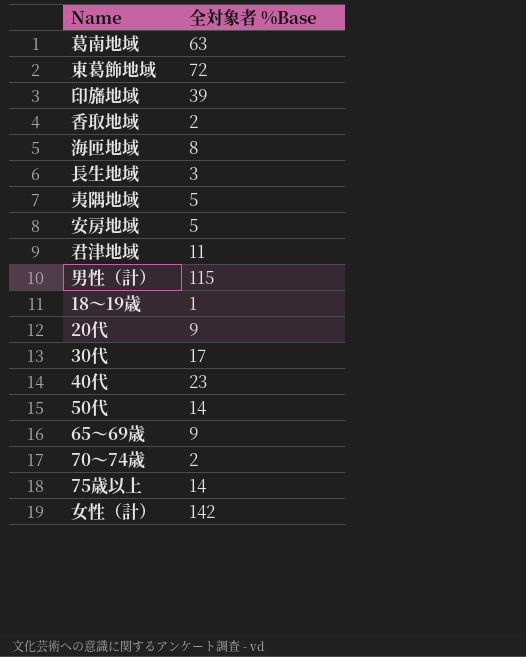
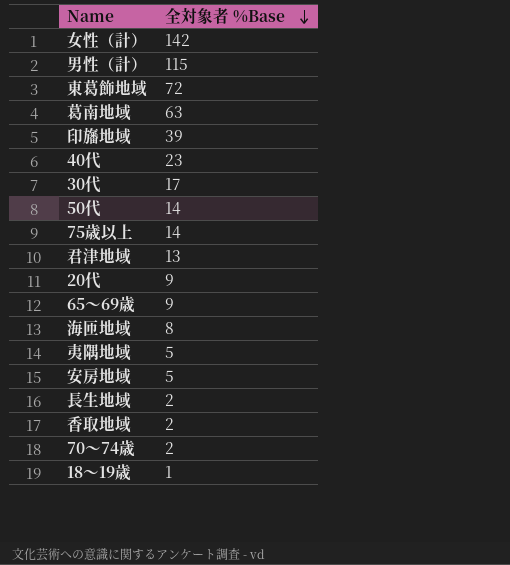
row order: none -> 全対象者 %Base descending
君津地域 | 全対象者 %Base: 11 -> 13
長生地域 | 全対象者 %Base: 3 -> 2

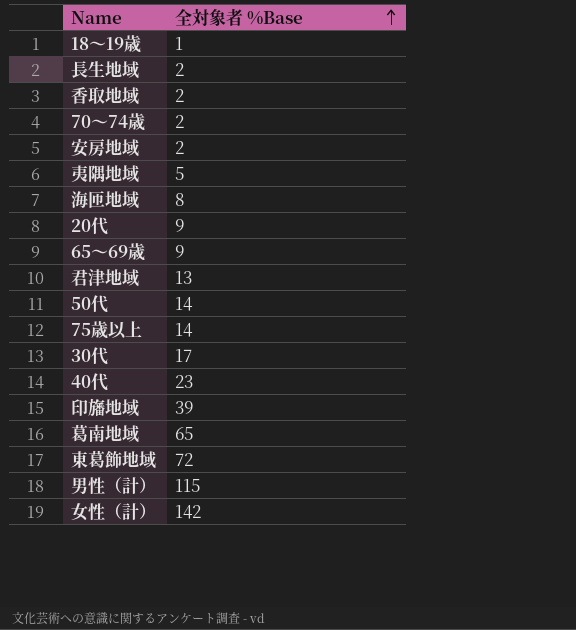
row order: 全対象者 %Base descending -> 全対象者 %Base ascending
安房地域 | 全対象者 %Base: 5 -> 2
葛南地域 | 全対象者 %Base: 63 -> 65

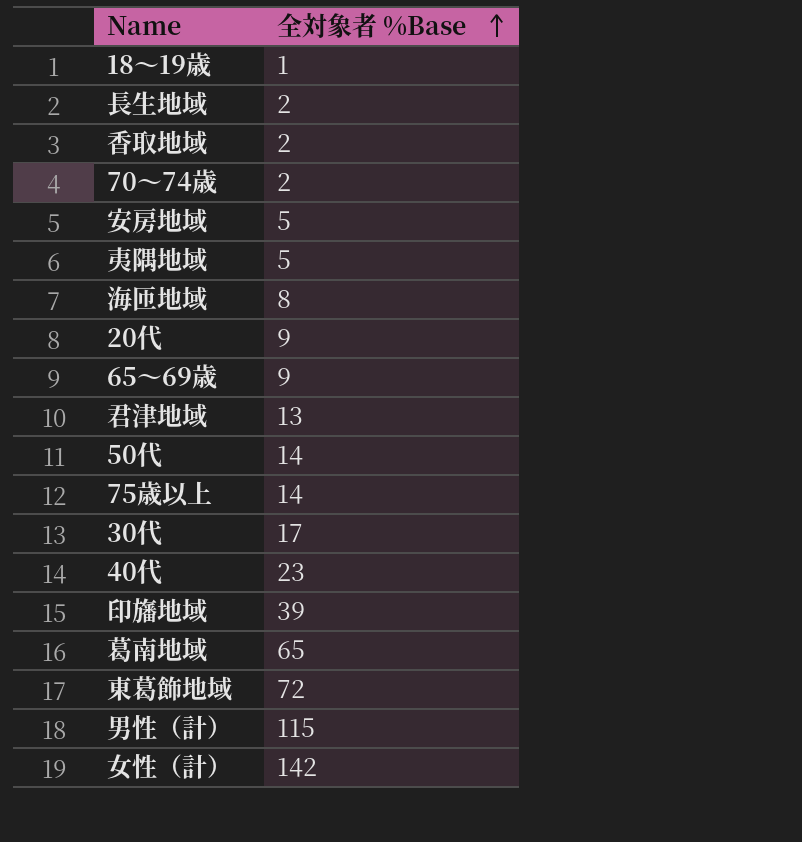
安房地域 | 全対象者 %Base: 2 -> 5

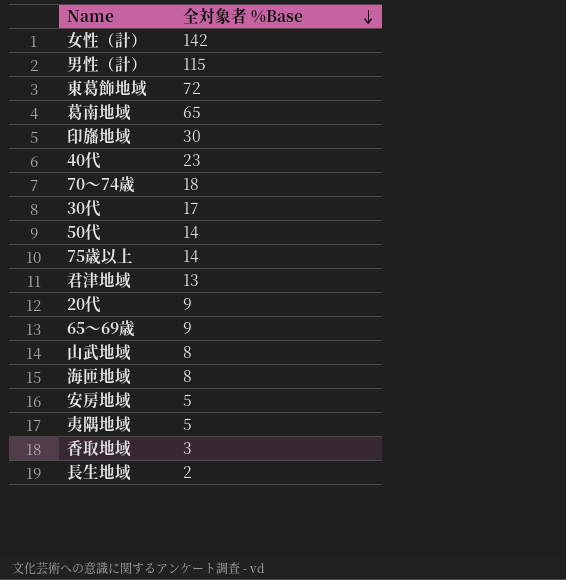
row order: 全対象者 %Base ascending -> 全対象者 %Base descending
row 18～19歳: 1 -> none
印旛地域 | 全対象者 %Base: 39 -> 30
70～74歳 | 全対象者 %Base: 2 -> 18
row 山武地域: none -> 8
香取地域 | 全対象者 %Base: 2 -> 3

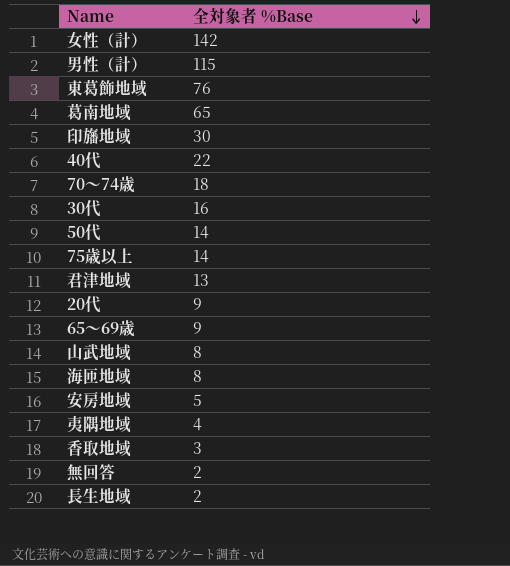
東葛飾地域 | 全対象者 %Base: 72 -> 76
40代 | 全対象者 %Base: 23 -> 22
30代 | 全対象者 %Base: 17 -> 16
夷隅地域 | 全対象者 %Base: 5 -> 4
row 無回答: none -> 2

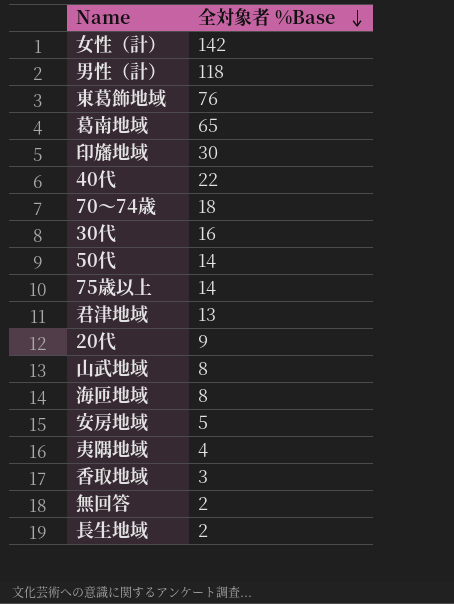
row 65～69歳: 9 -> none
男性（計） | 全対象者 %Base: 115 -> 118

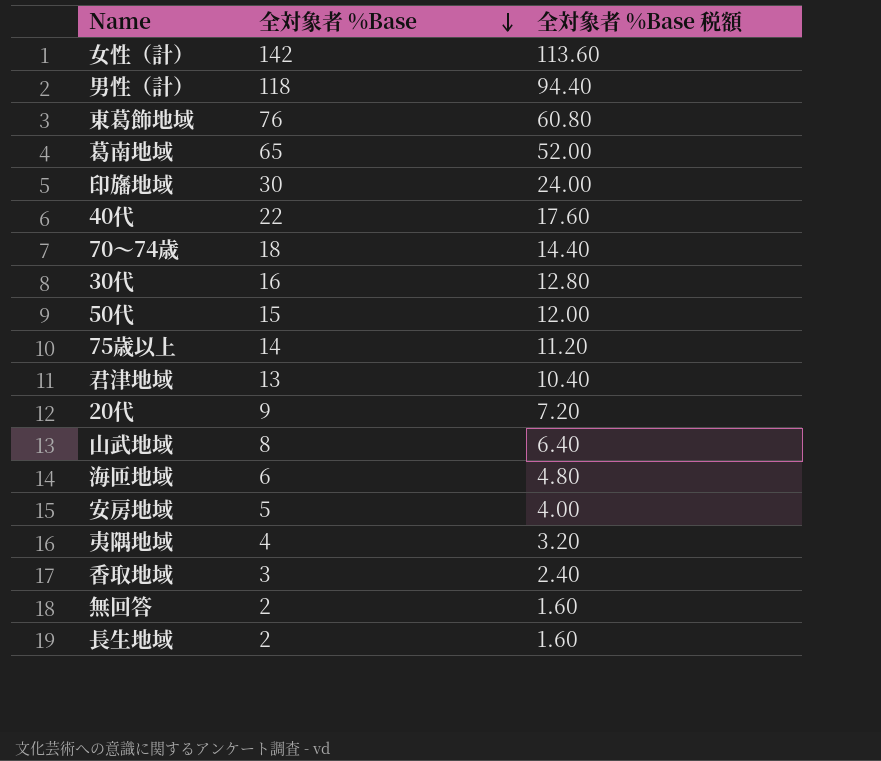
column 全対象者 %Base 税額 | formula: none -> [全対象者 %Base] * 0.8
50代 | 全対象者 %Base: 14 -> 15
海匝地域 | 全対象者 %Base: 8 -> 6

